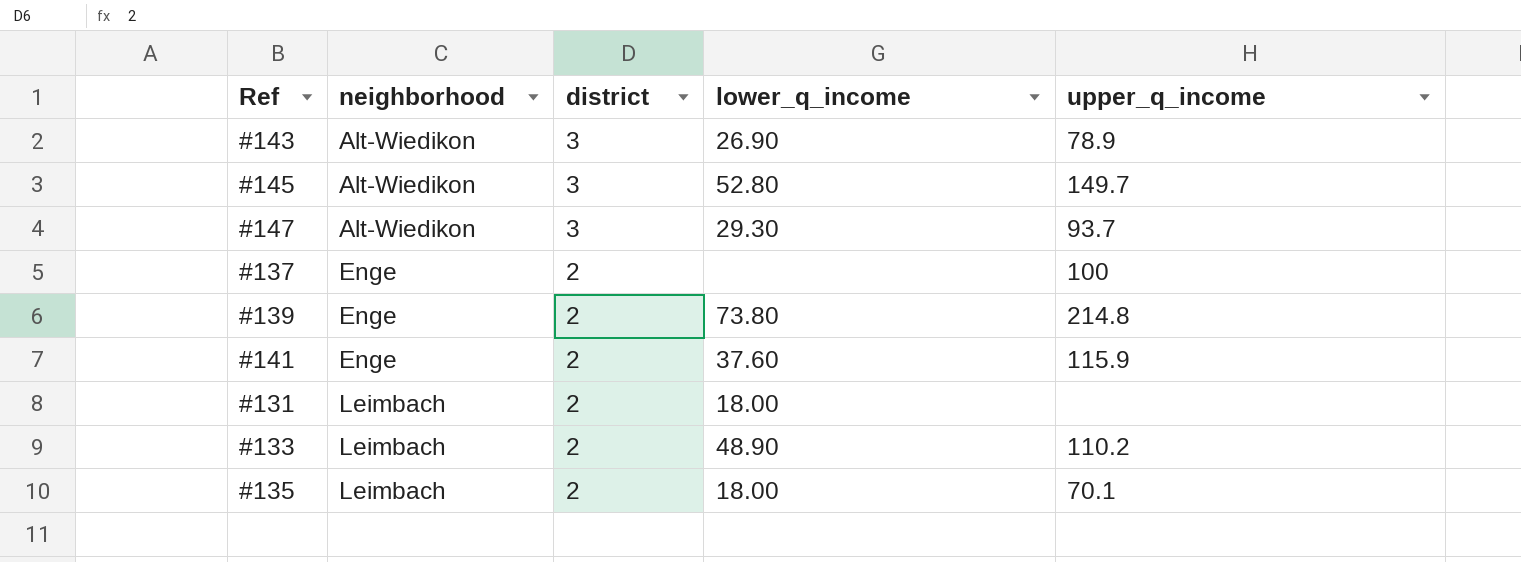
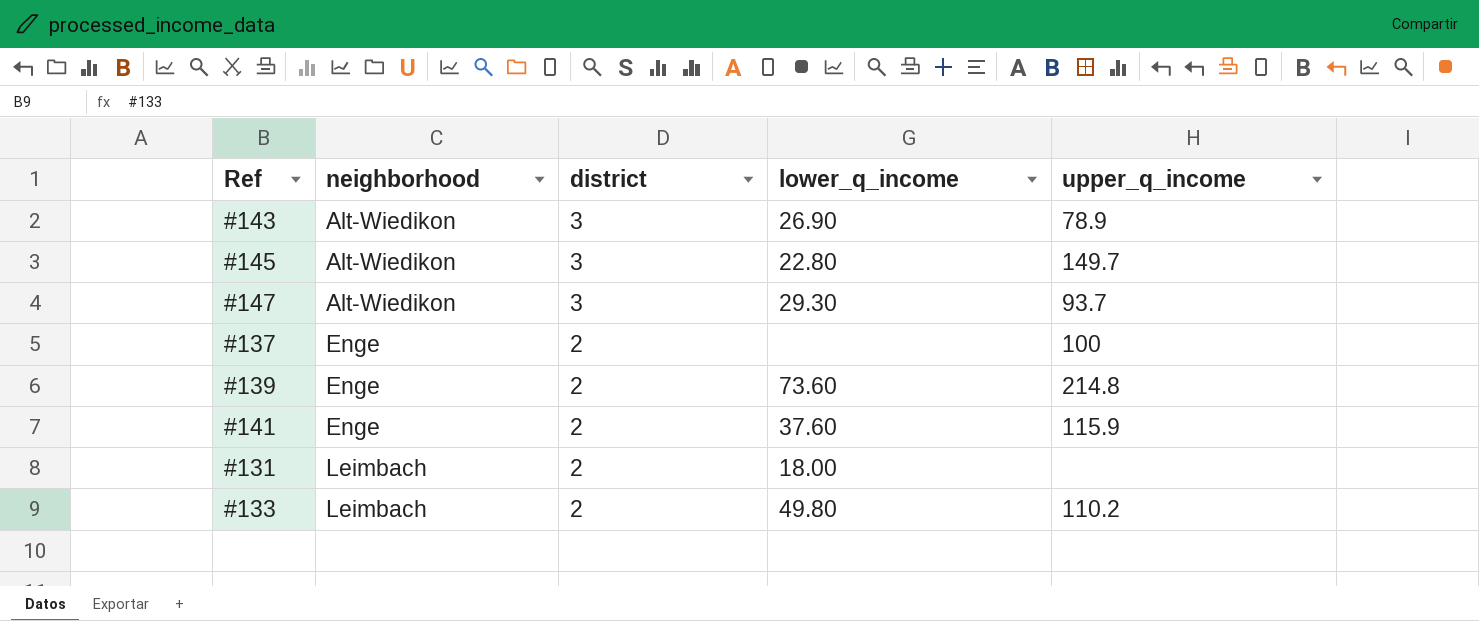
row #135: Leimbach | 2 | 18.00 | 70.1 -> none
#145 | lower_q_income: 52.80 -> 22.80
#139 | lower_q_income: 73.80 -> 73.60
#133 | lower_q_income: 48.90 -> 49.80

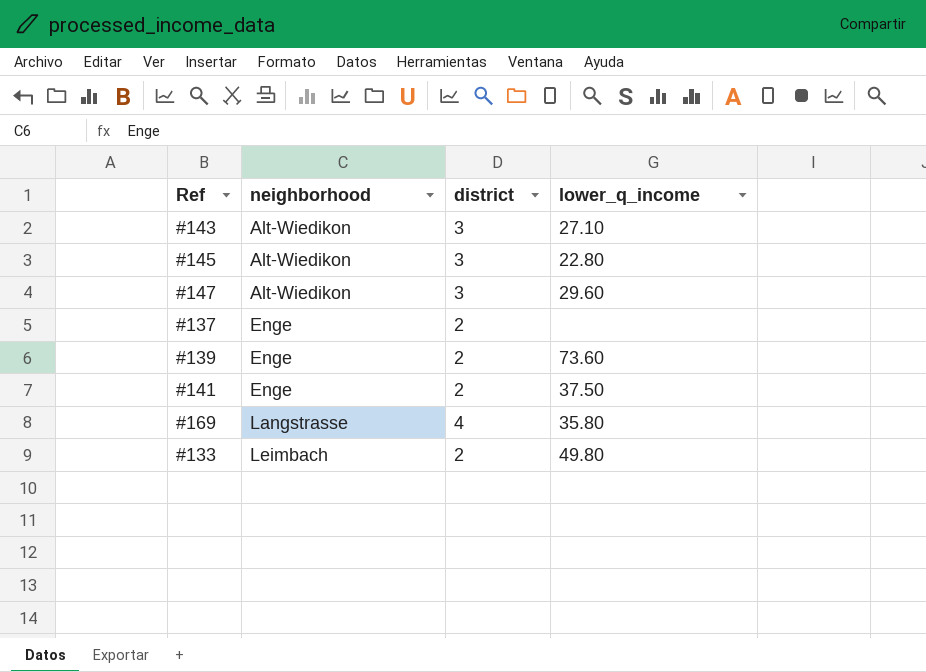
column upper_q_income | position: 5 -> none
row #131: Leimbach | 2 | 18.00 | none -> none
#143 | lower_q_income: 26.90 -> 27.10
#147 | lower_q_income: 29.30 -> 29.60
#141 | lower_q_income: 37.60 -> 37.50
row #169: none -> Langstrasse | 4 | 35.80

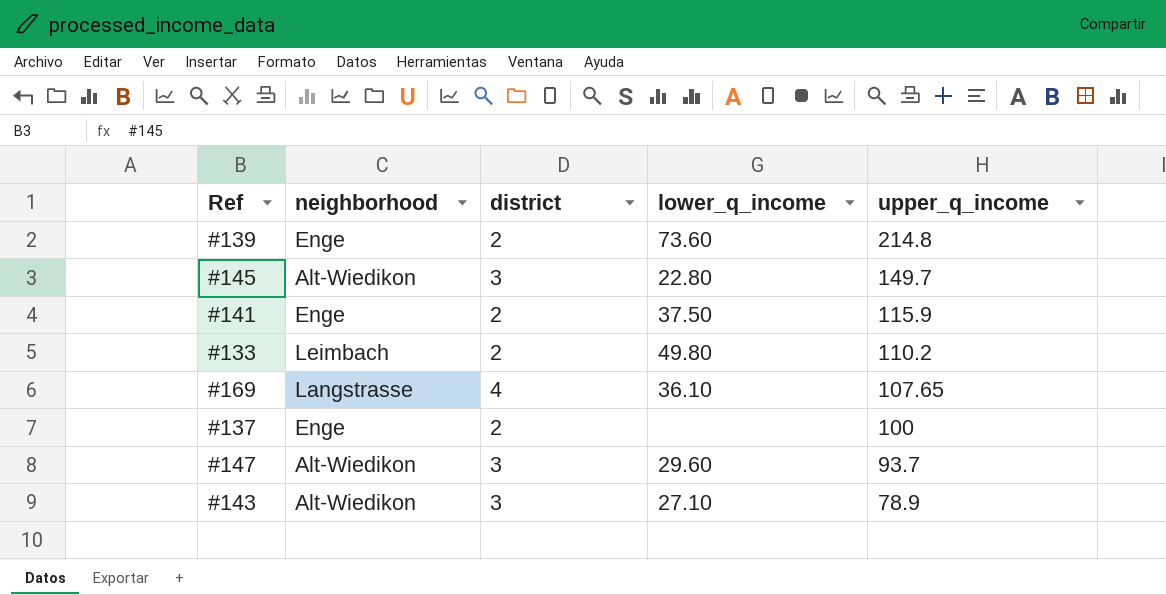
row order: neighborhood ascending -> upper_q_income descending
column upper_q_income | position: none -> 5
#169 | lower_q_income: 35.80 -> 36.10

